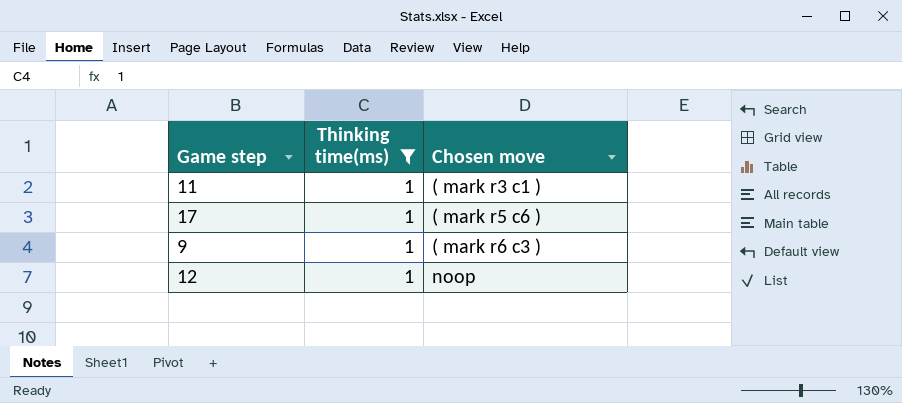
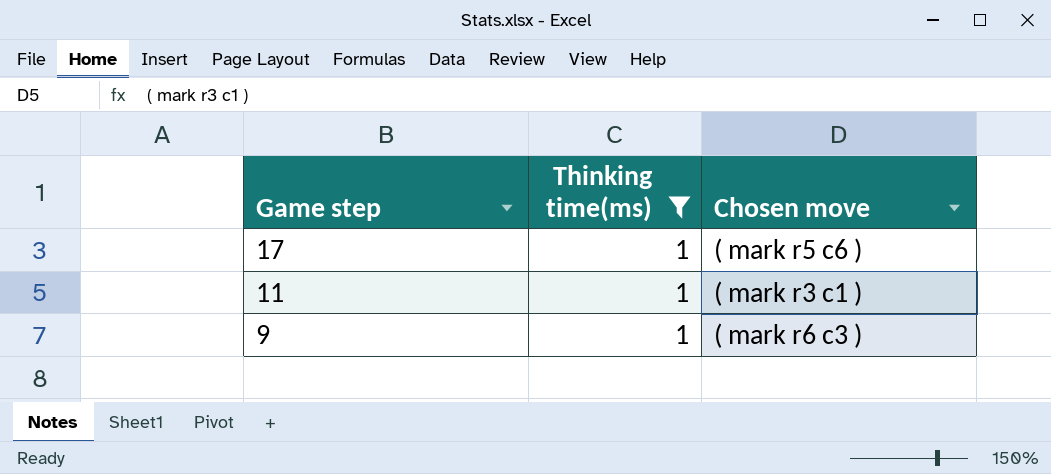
row order: Chosen move ascending -> Game step descending
row 12: 1 | noop -> none

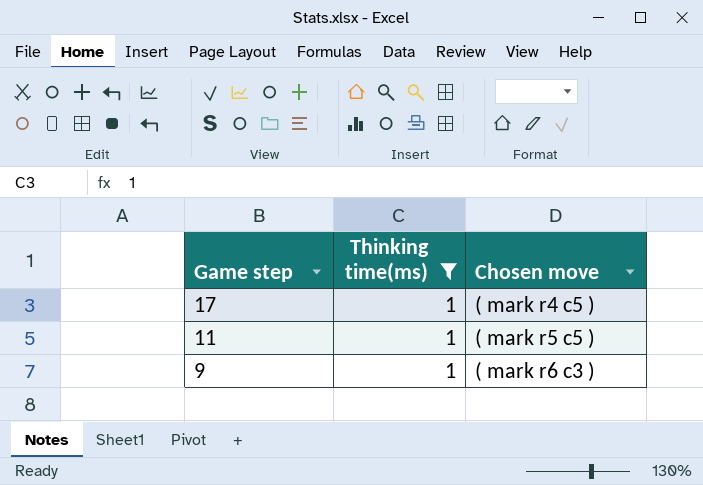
17 | Chosen move: ( mark r5 c6 ) -> ( mark r4 c5 )
11 | Chosen move: ( mark r3 c1 ) -> ( mark r5 c5 )

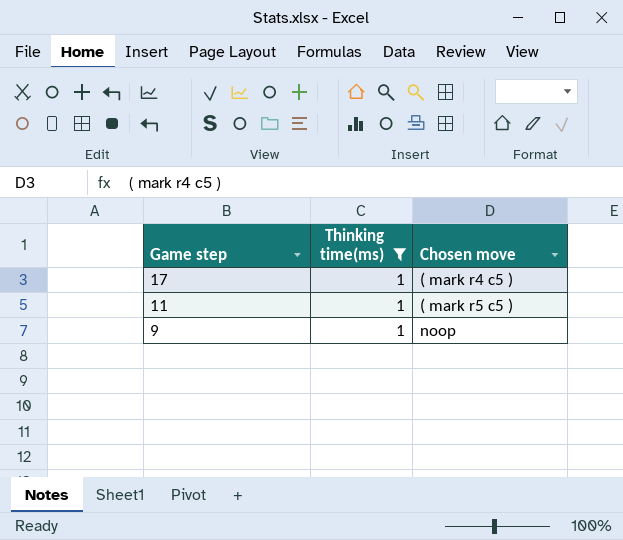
9 | Chosen move: ( mark r6 c3 ) -> noop

